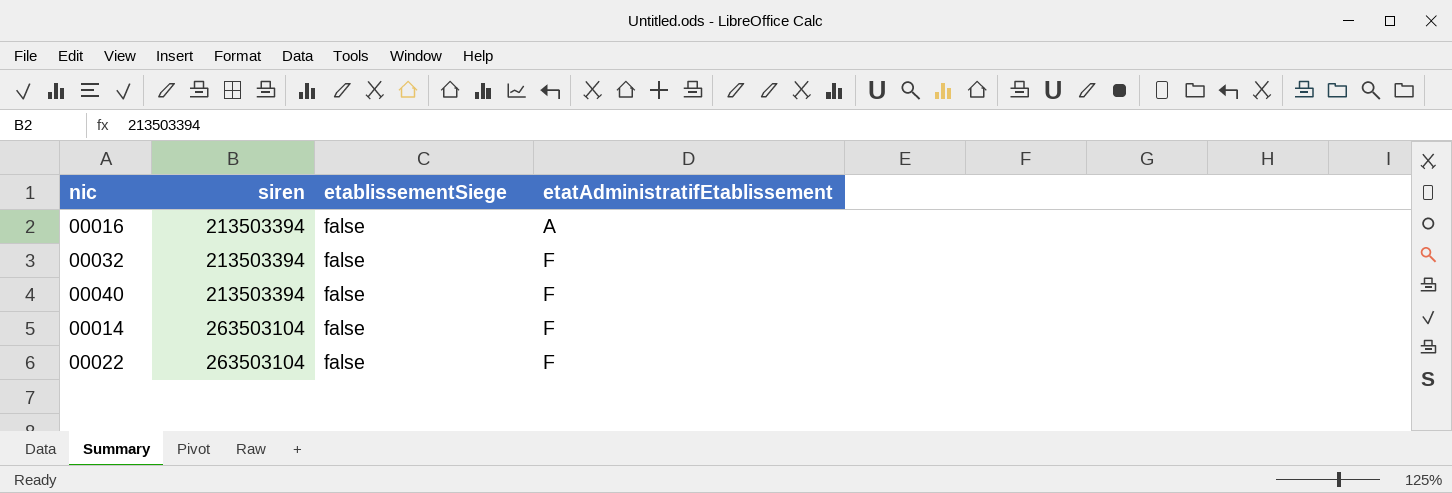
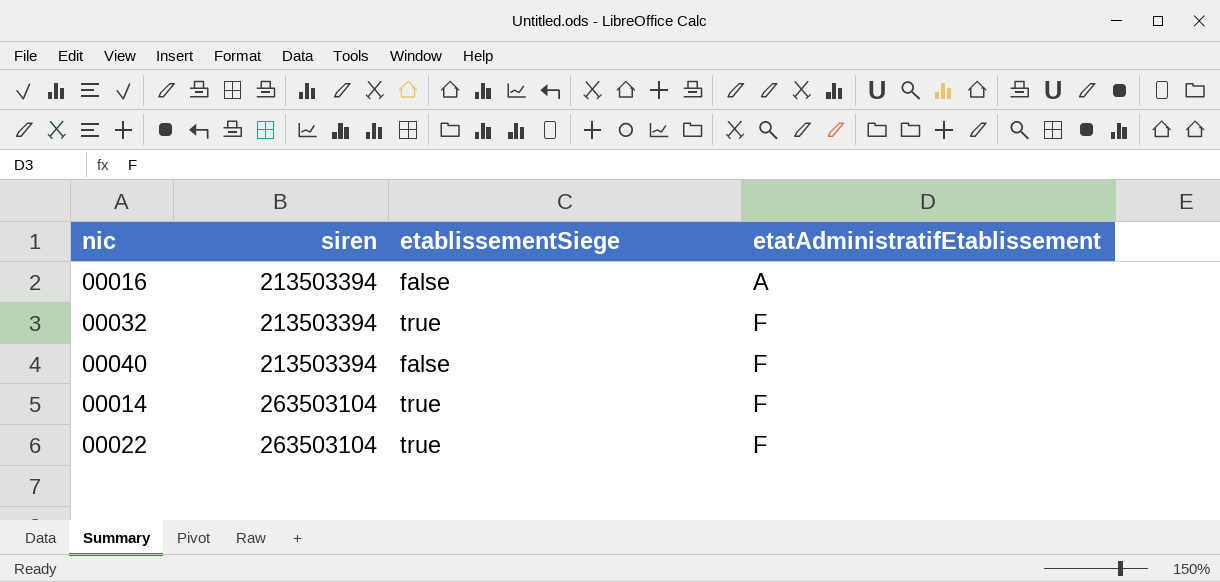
00032 | etablissementSiege: false -> true
00014 | etablissementSiege: false -> true
00022 | etablissementSiege: false -> true

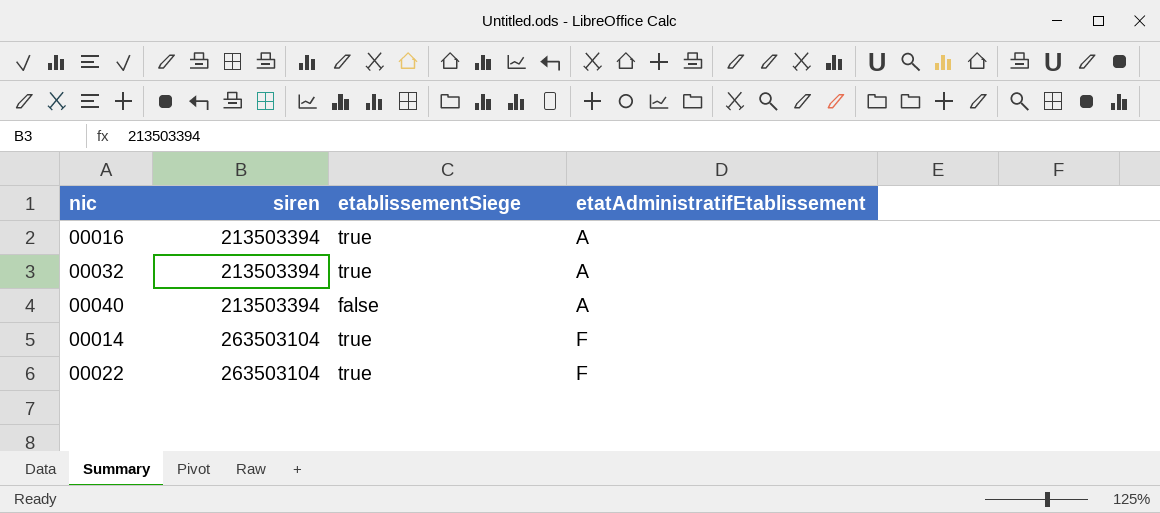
00016 | etablissementSiege: false -> true
00032 | etatAdministratifEtablissement: F -> A
00040 | etatAdministratifEtablissement: F -> A

